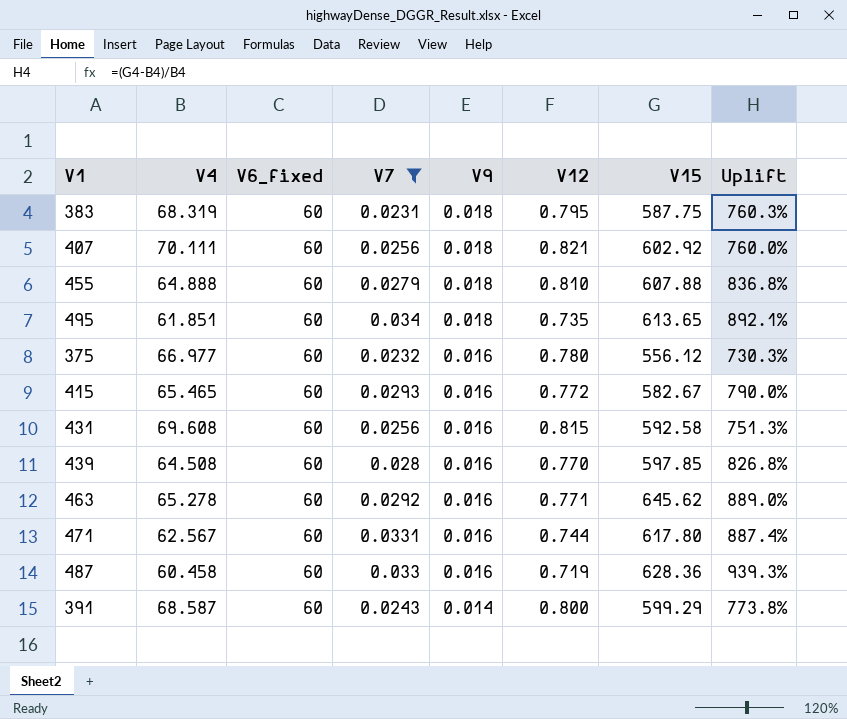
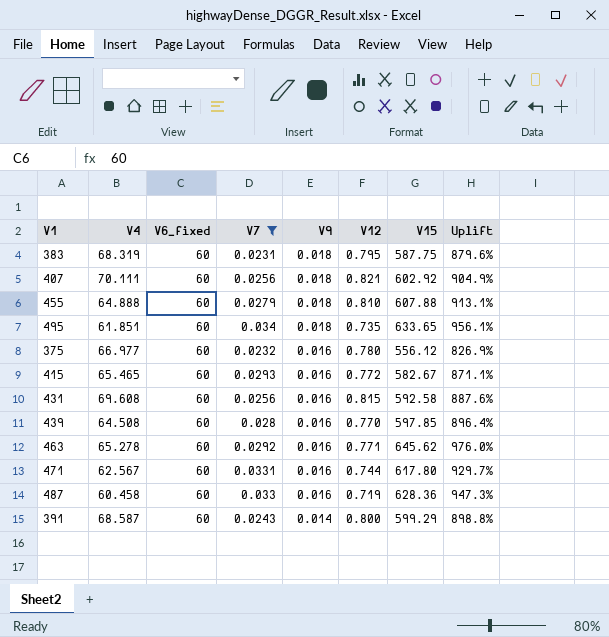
column Uplift | formula: ([V15] - [V4]) / [V4] -> ([V15] - [V6_fixed]) / [V6_fixed]
495 | V15: 613.65 -> 633.65

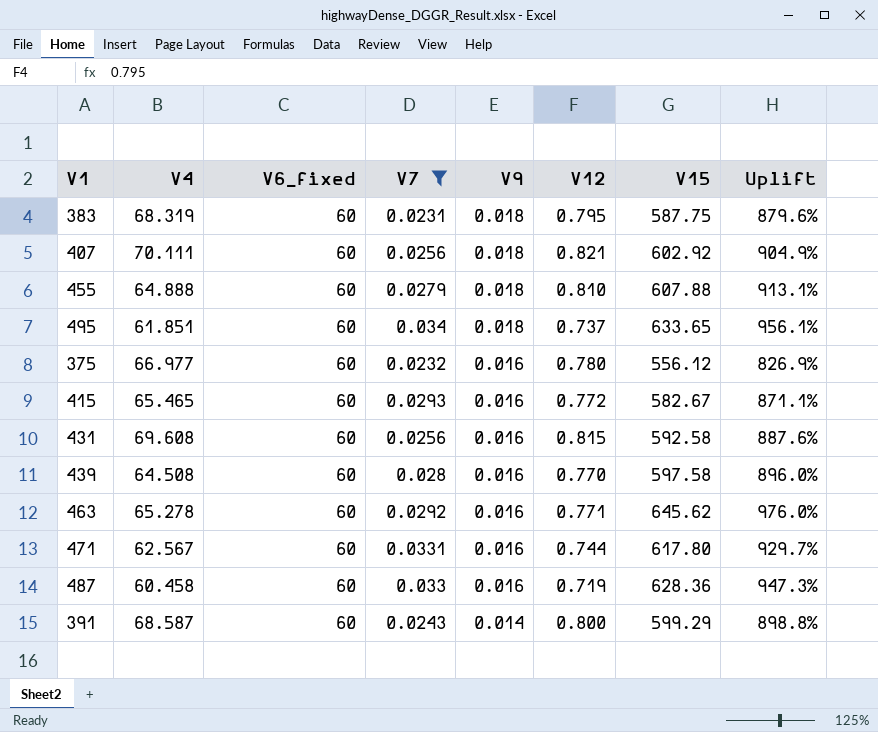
495 | V12: 0.735 -> 0.737
439 | V15: 597.85 -> 597.58
439 | Uplift: 896.4% -> 896.0%

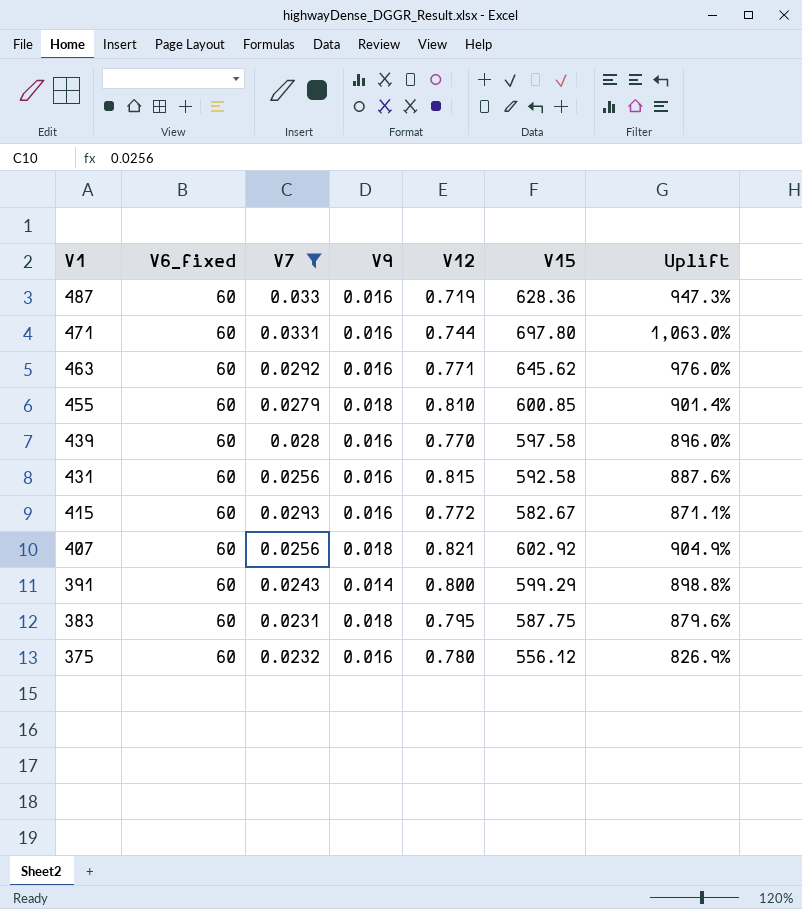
row order: V9 descending -> V1 descending
column V4 | position: 2 -> none
row 495: 61.851 | 60 | 0.034 | 0.018 | 0.737 | 633.65 | 956.1% -> none
471 | V15: 617.80 -> 697.80
471 | Uplift: 929.7% -> 1,063.0%
455 | V15: 607.88 -> 600.85
455 | Uplift: 913.1% -> 901.4%

